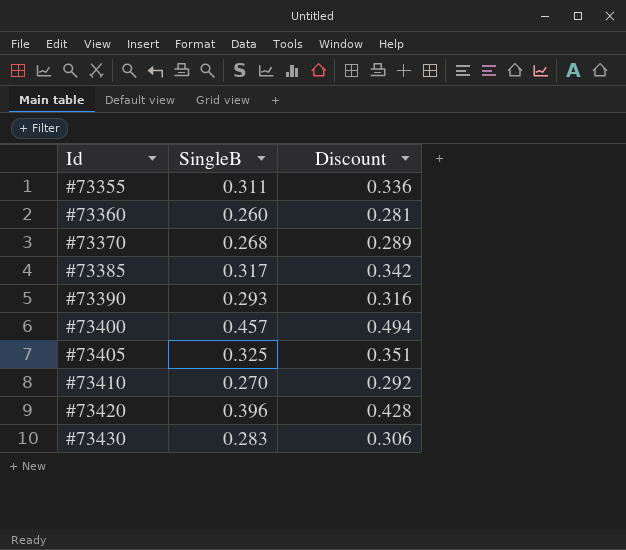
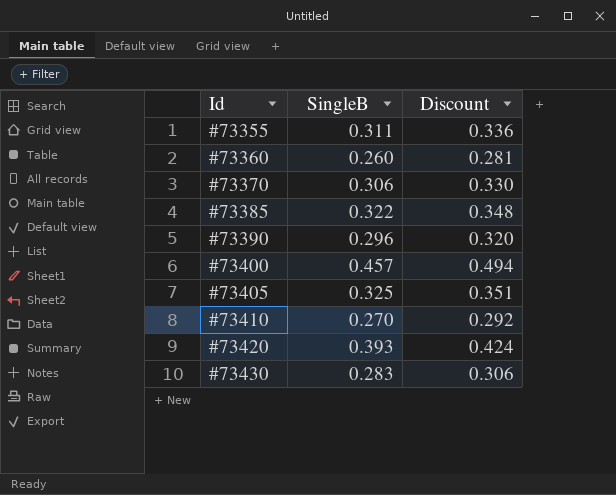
#73370 | SingleB: 0.268 -> 0.306
#73370 | Discount: 0.289 -> 0.330
#73385 | SingleB: 0.317 -> 0.322
#73385 | Discount: 0.342 -> 0.348
#73390 | SingleB: 0.293 -> 0.296
#73390 | Discount: 0.316 -> 0.320
#73420 | SingleB: 0.396 -> 0.393
#73420 | Discount: 0.428 -> 0.424

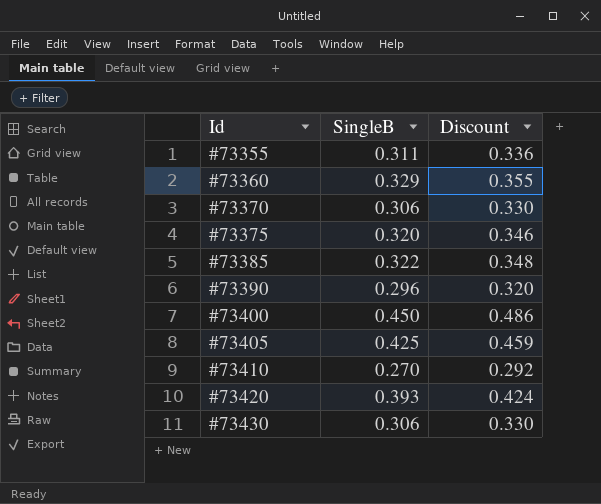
#73360 | SingleB: 0.260 -> 0.329
#73360 | Discount: 0.281 -> 0.355
row #73375: none -> 0.320 | 0.346
#73400 | SingleB: 0.457 -> 0.450
#73400 | Discount: 0.494 -> 0.486
#73405 | SingleB: 0.325 -> 0.425
#73405 | Discount: 0.351 -> 0.459
#73430 | SingleB: 0.283 -> 0.306
#73430 | Discount: 0.306 -> 0.330

